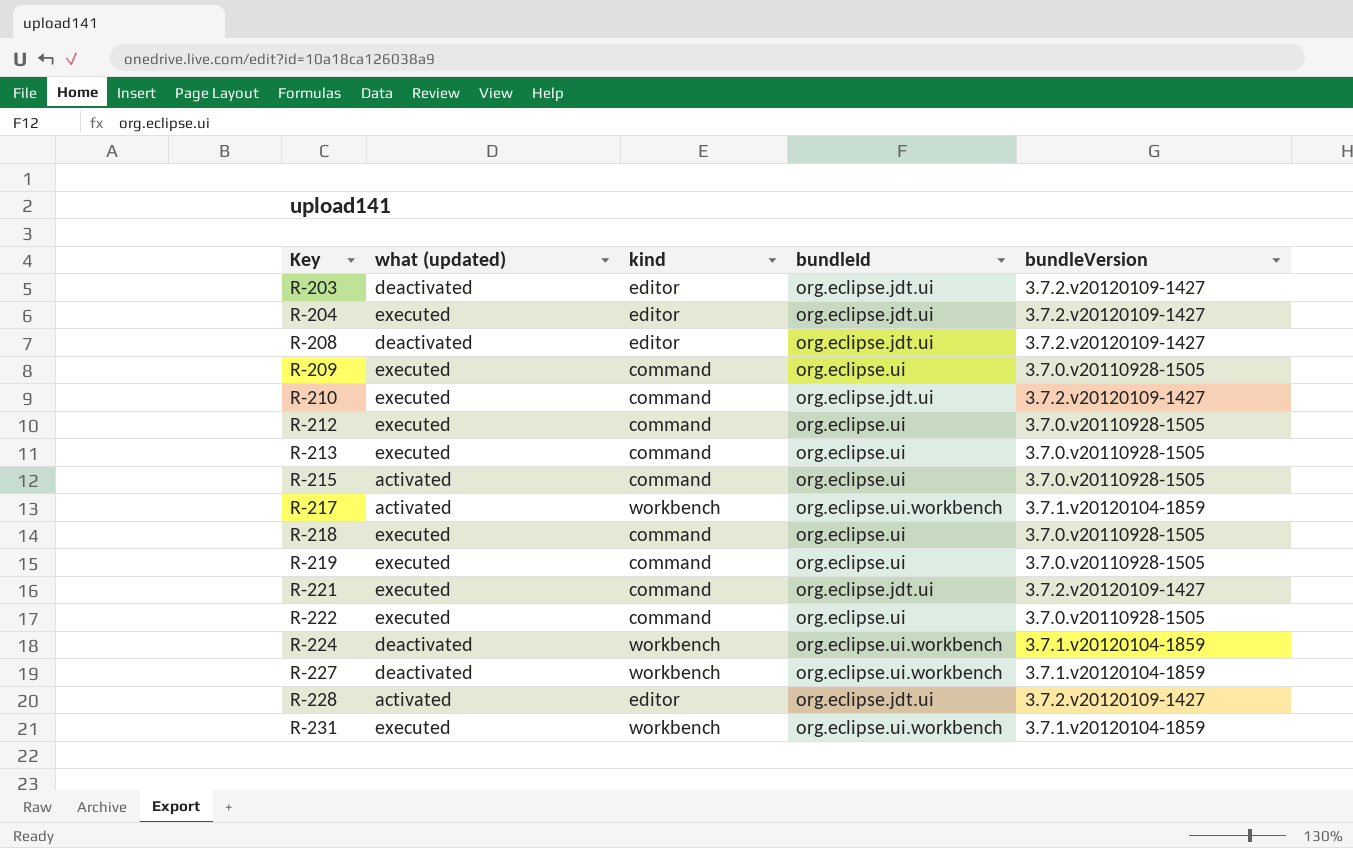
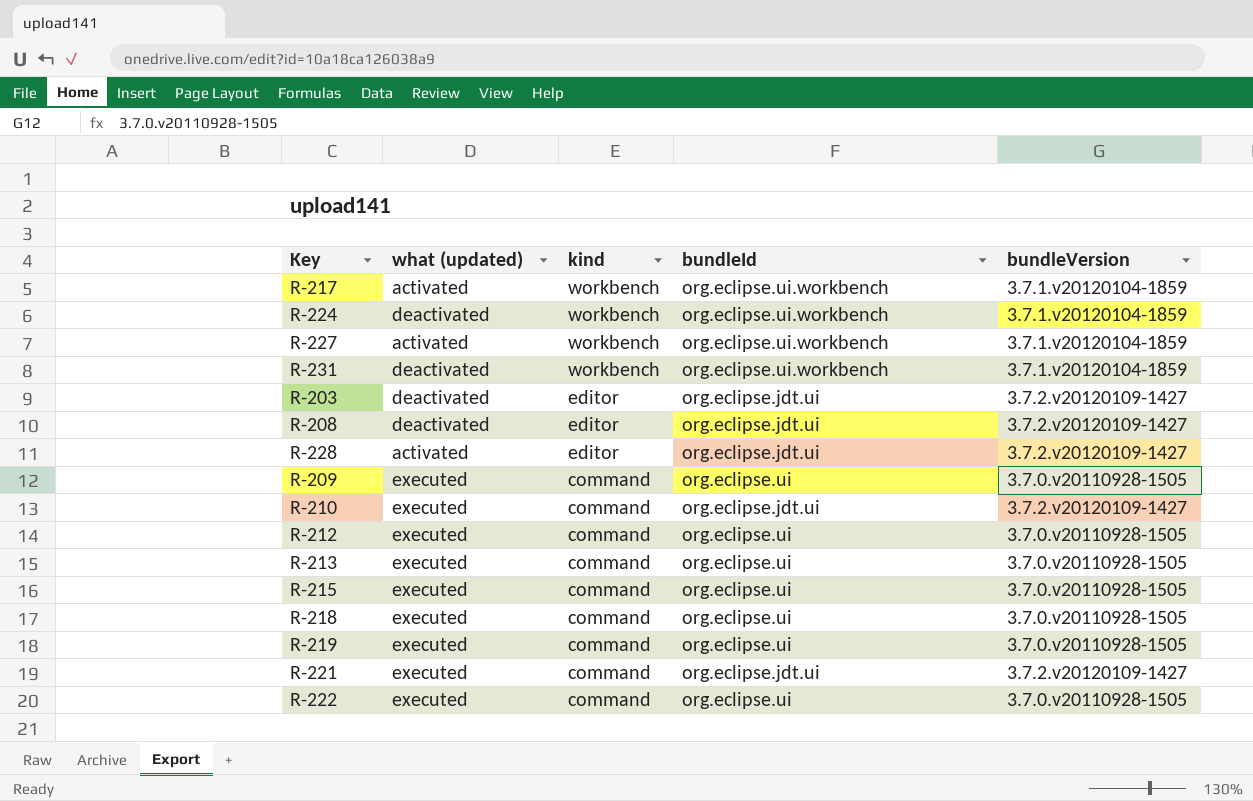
row order: Key ascending -> kind descending
row R-204: executed | editor | org.eclipse.jdt.ui | 3.7.2.v20120109-1427 -> none
R-227 | what (updated): deactivated -> activated
R-231 | what (updated): executed -> deactivated
R-215 | what (updated): activated -> executed

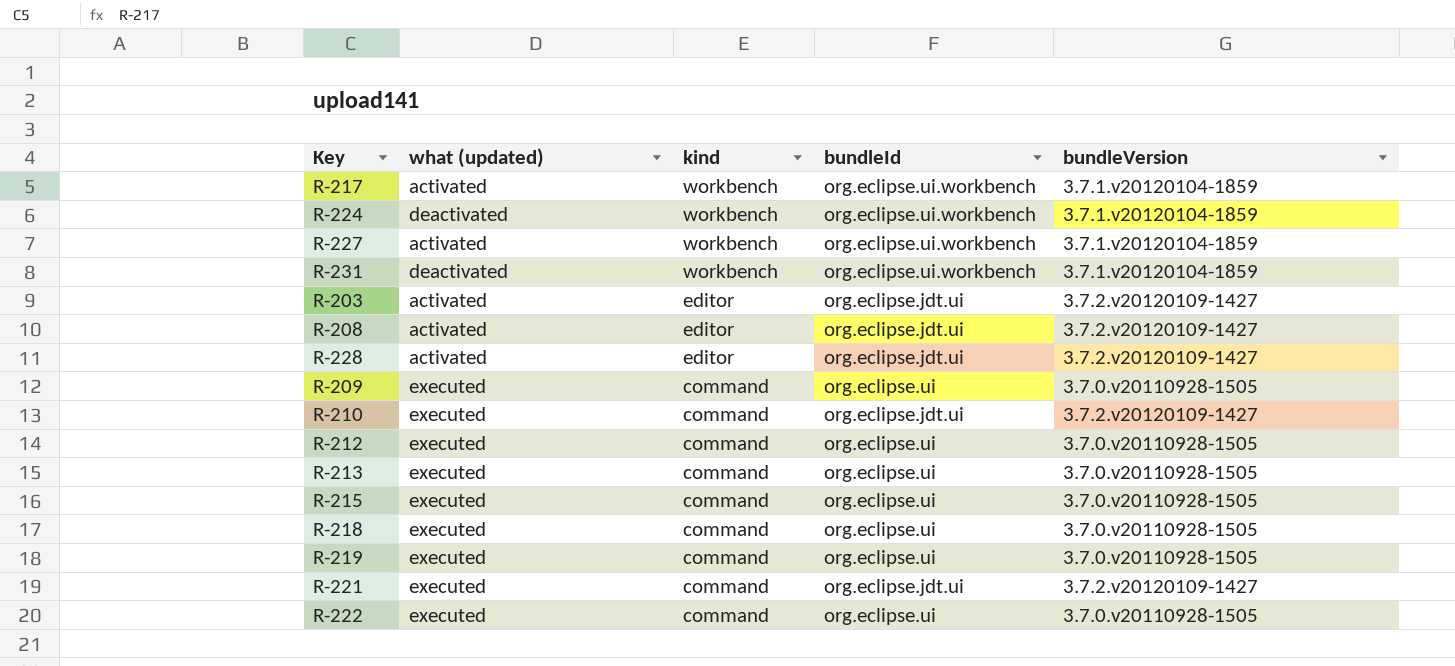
R-203 | what (updated): deactivated -> activated
R-208 | what (updated): deactivated -> activated

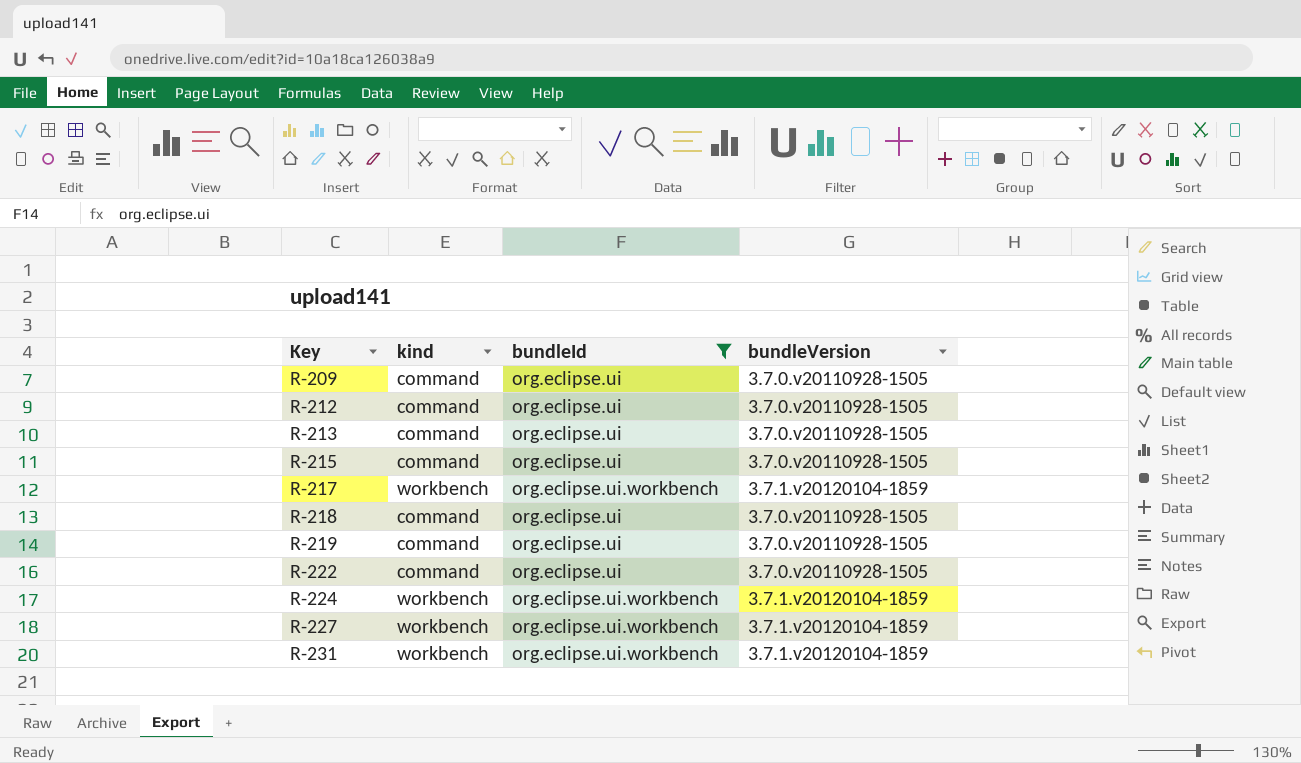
filter: none -> bundleId != org.eclipse.jdt.ui
row order: kind descending -> Key ascending
column what (updated) | position: 2 -> none

